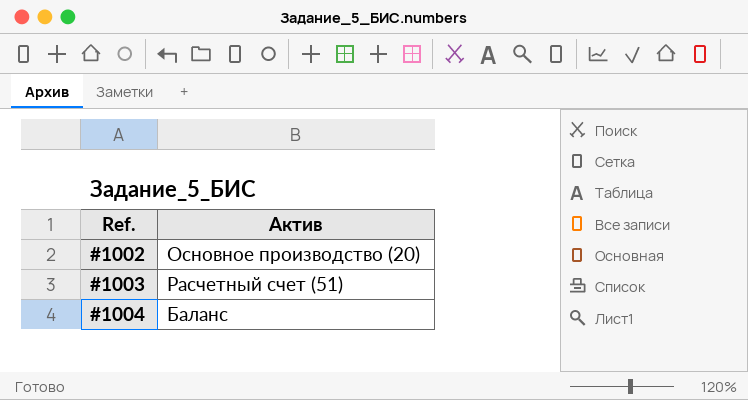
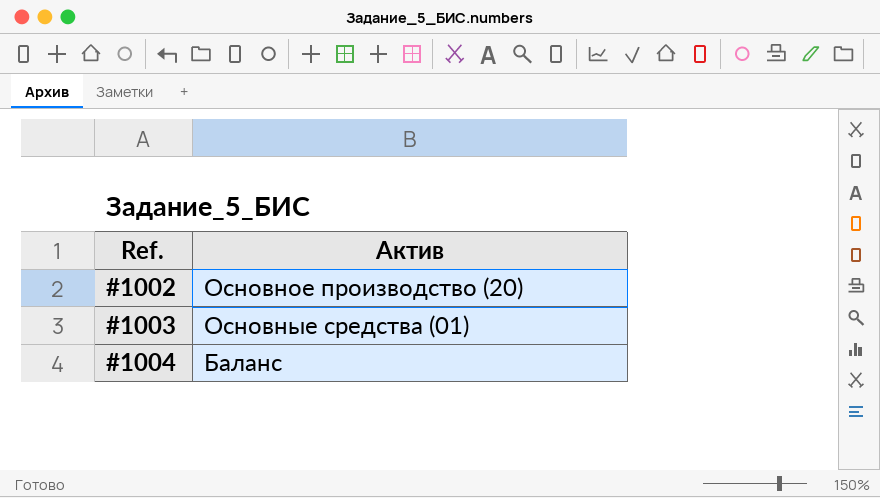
#1003 | Актив: Расчетный счет (51) -> Основные средства (01)

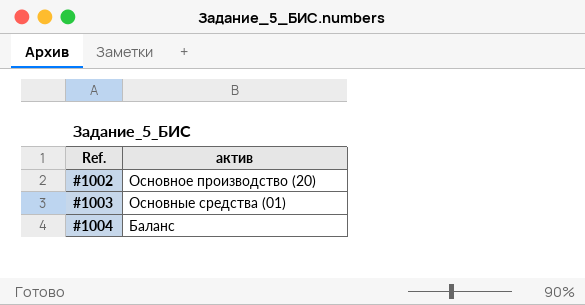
column name: Актив -> актив

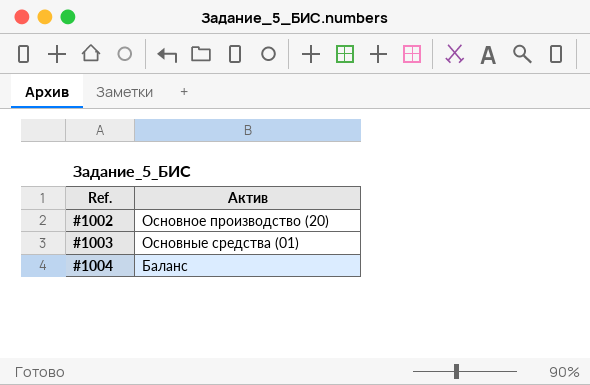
column name: актив -> Актив

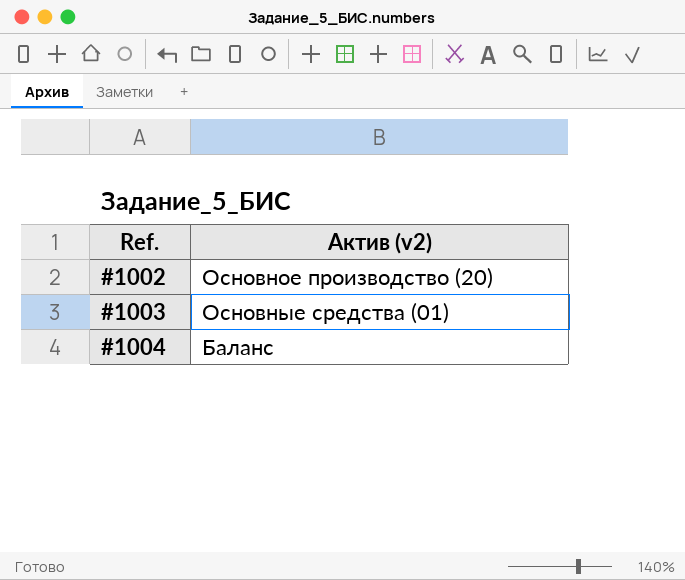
column name: Актив -> Актив (v2)

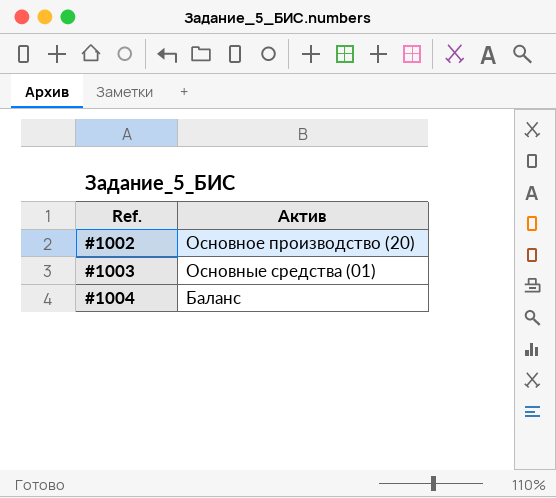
column name: Актив (v2) -> Актив

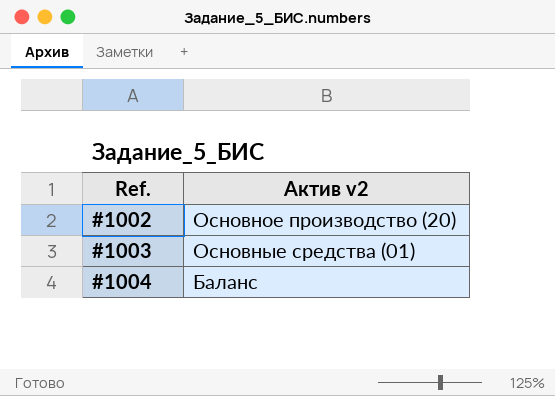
column name: Актив -> Актив v2

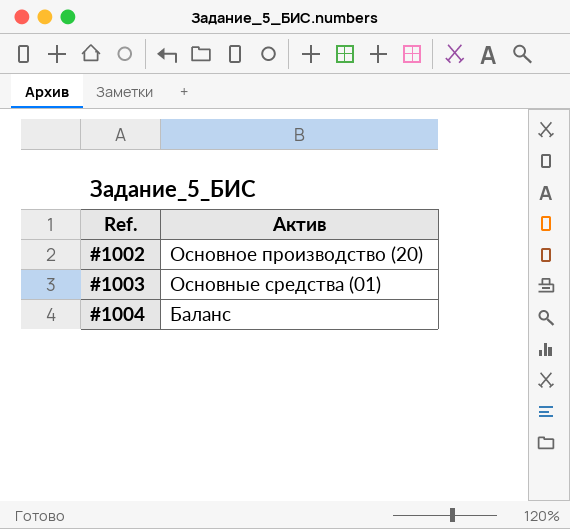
column name: Актив v2 -> Актив

